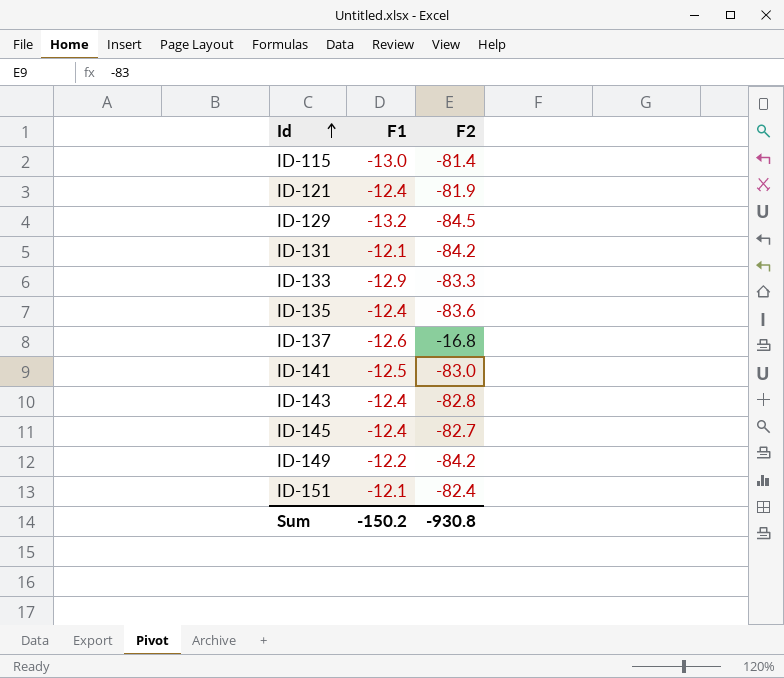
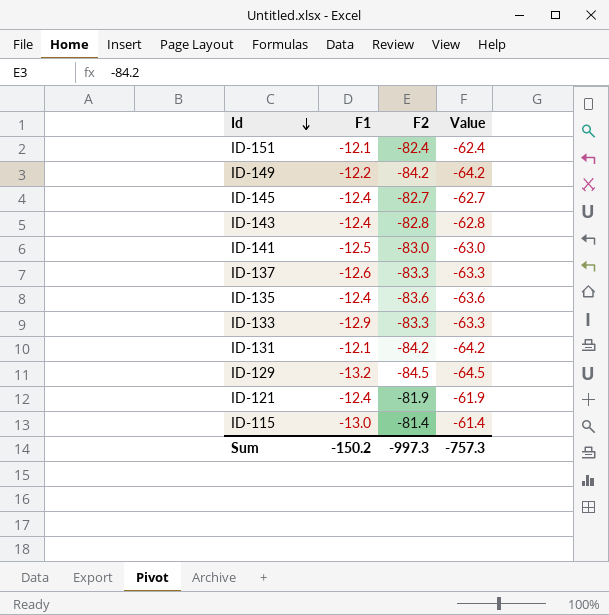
row order: Id ascending -> Id descending
column Value | formula: none -> [F2] + 20
ID-137 | F2: -16.8 -> -83.3
Sum | F2: -930.8 -> -997.3

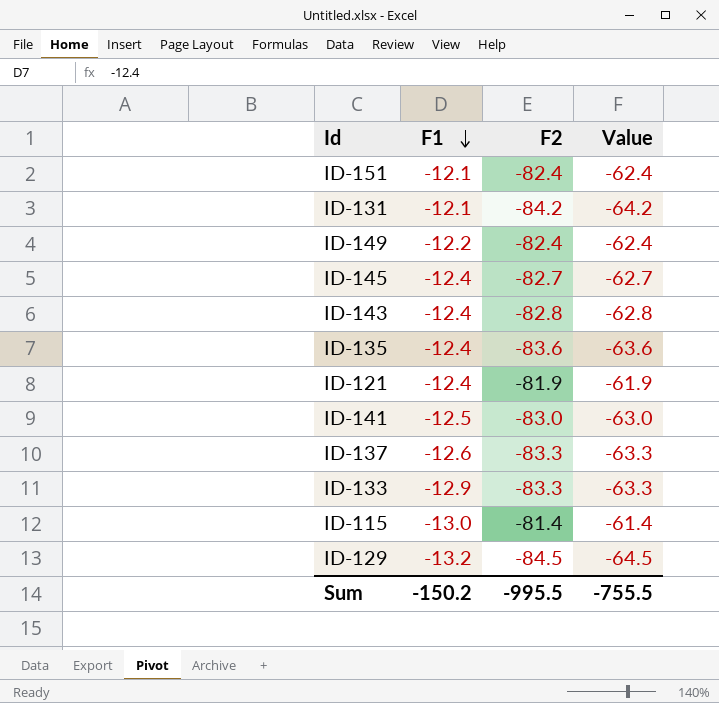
row order: Id descending -> F1 descending
ID-149 | F2: -84.2 -> -82.4
ID-149 | Value: -64.2 -> -62.4
Sum | F2: -997.3 -> -995.5
Sum | Value: -757.3 -> -755.5

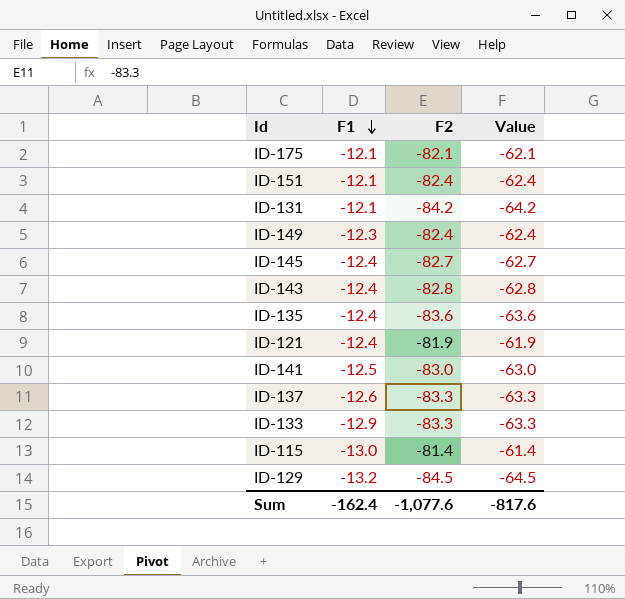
row ID-175: none -> -12.1 | -82.1 | -62.1
ID-149 | F1: -12.2 -> -12.3
Sum | F1: -150.2 -> -162.4
Sum | F2: -995.5 -> -1,077.6
Sum | Value: -755.5 -> -817.6

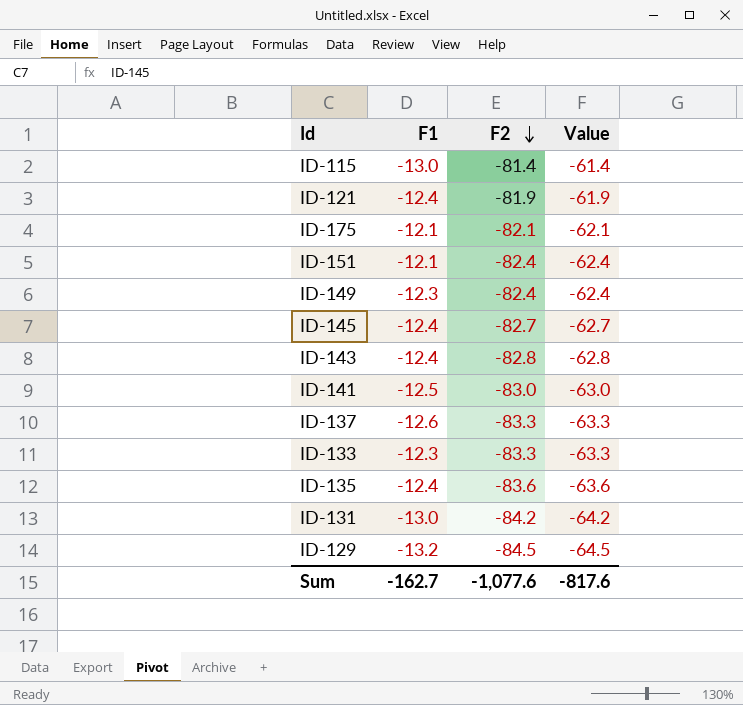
row order: F1 descending -> F2 descending
ID-133 | F1: -12.9 -> -12.3
ID-131 | F1: -12.1 -> -13.0
Sum | F1: -162.4 -> -162.7

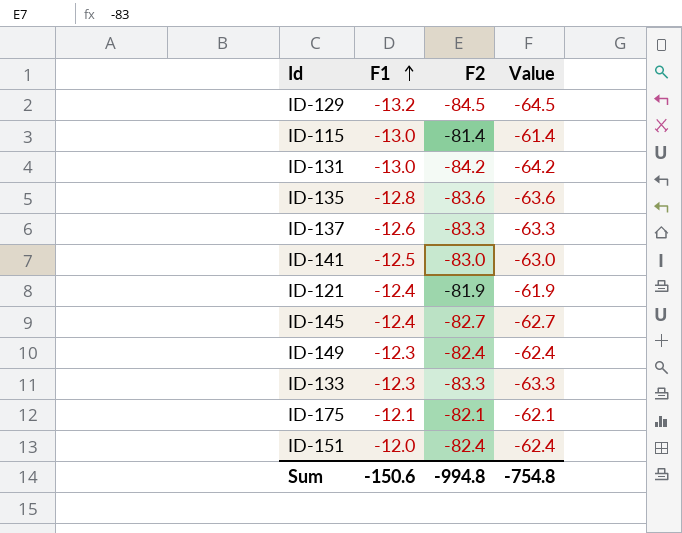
row order: F2 descending -> F1 ascending
row ID-143: -12.4 | -82.8 | -62.8 -> none
ID-135 | F1: -12.4 -> -12.8
ID-151 | F1: -12.1 -> -12.0
Sum | F1: -162.7 -> -150.6
Sum | F2: -1,077.6 -> -994.8
Sum | Value: -817.6 -> -754.8

